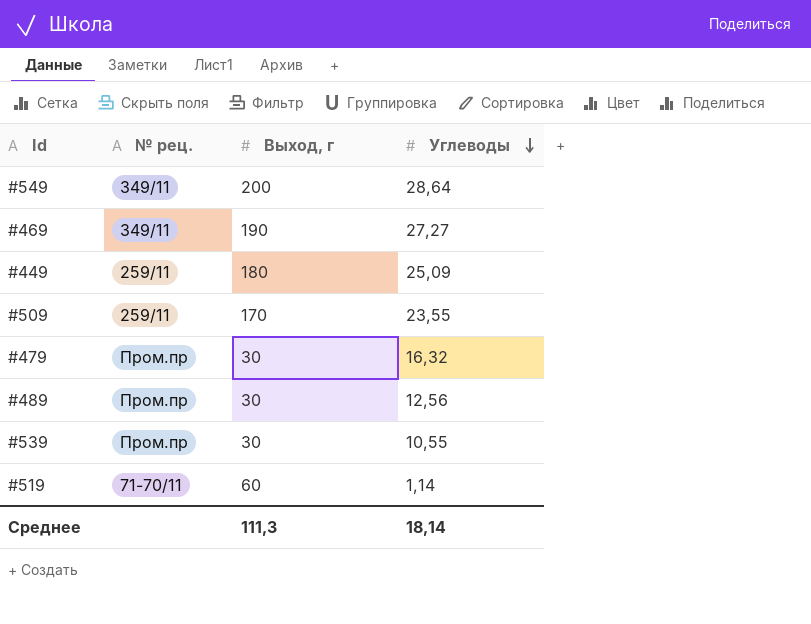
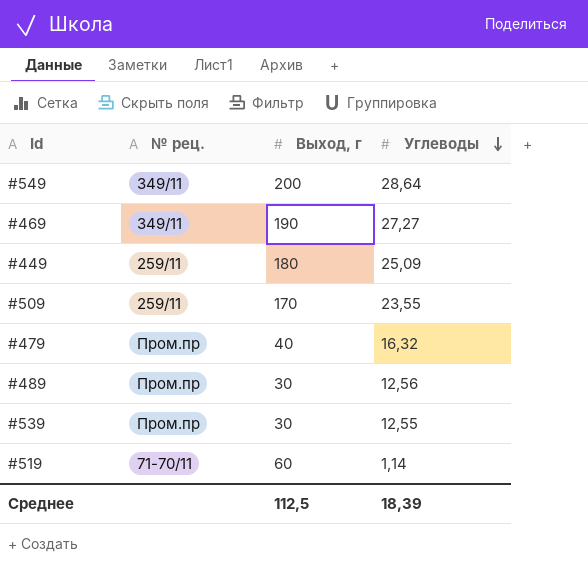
#479 | Выход, г: 30 -> 40
#539 | Углеводы: 10,55 -> 12,55
Среднее | Выход, г: 111,3 -> 112,5
Среднее | Углеводы: 18,14 -> 18,39

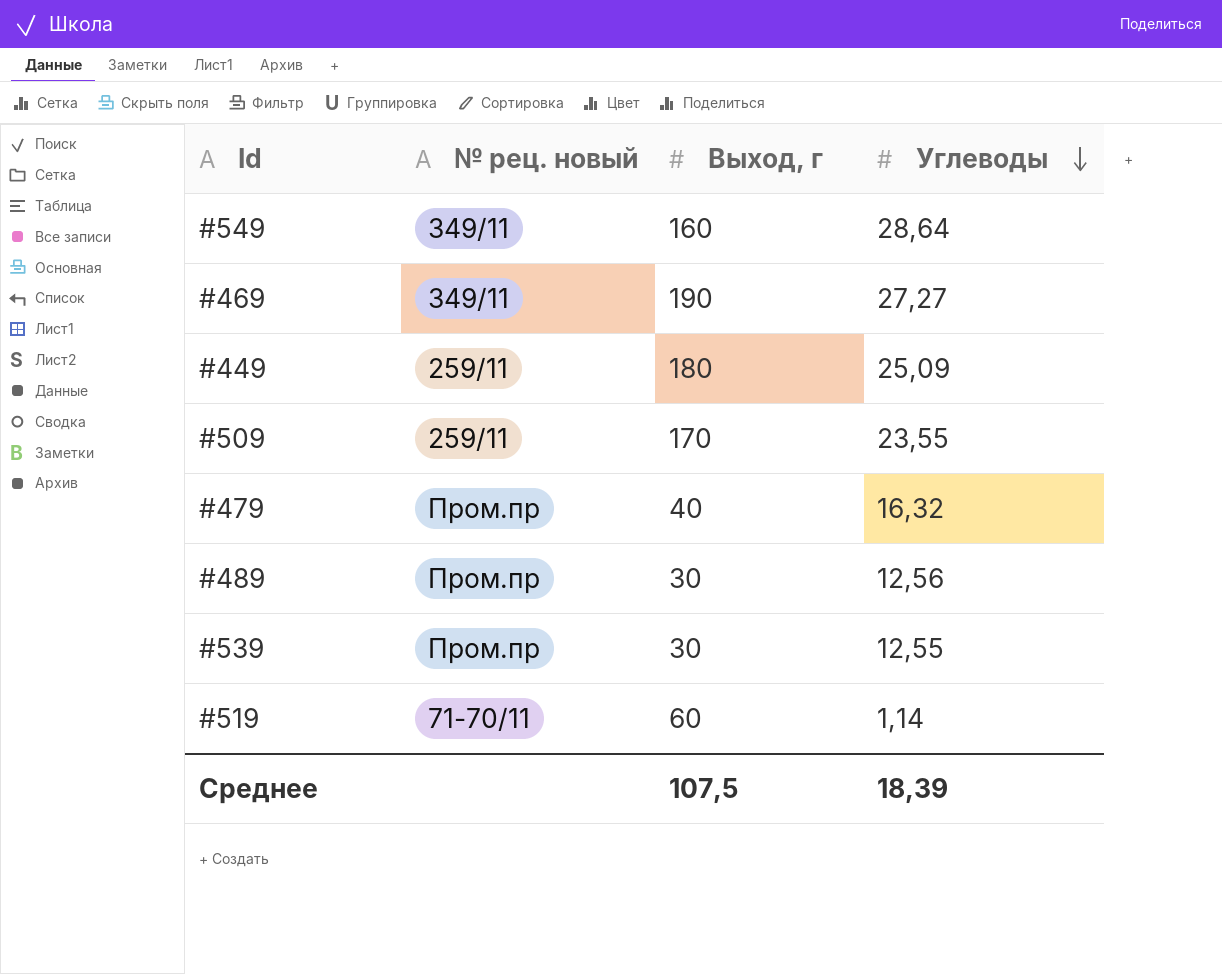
column name: № рец. -> № рец. новый
#549 | Выход, г: 200 -> 160
Среднее | Выход, г: 112,5 -> 107,5

